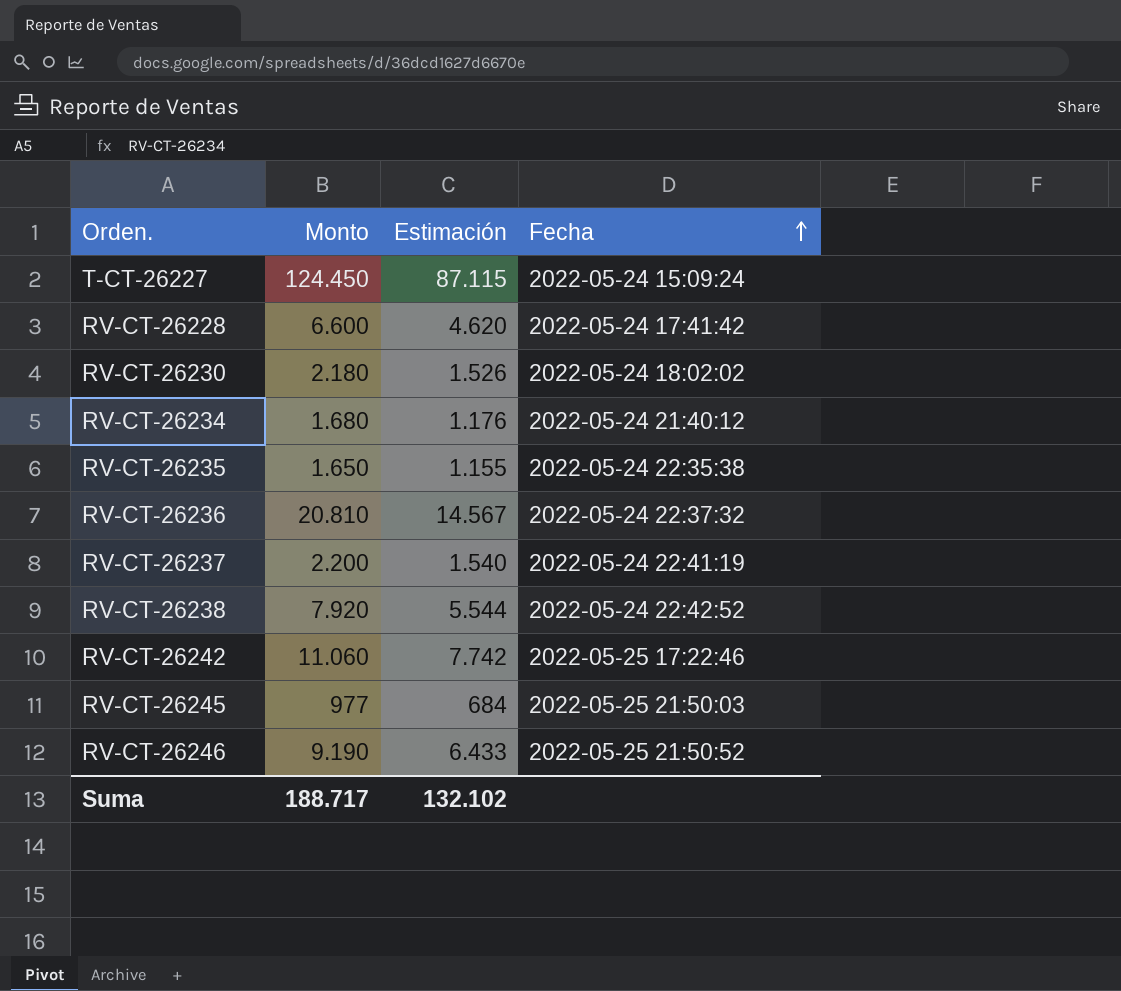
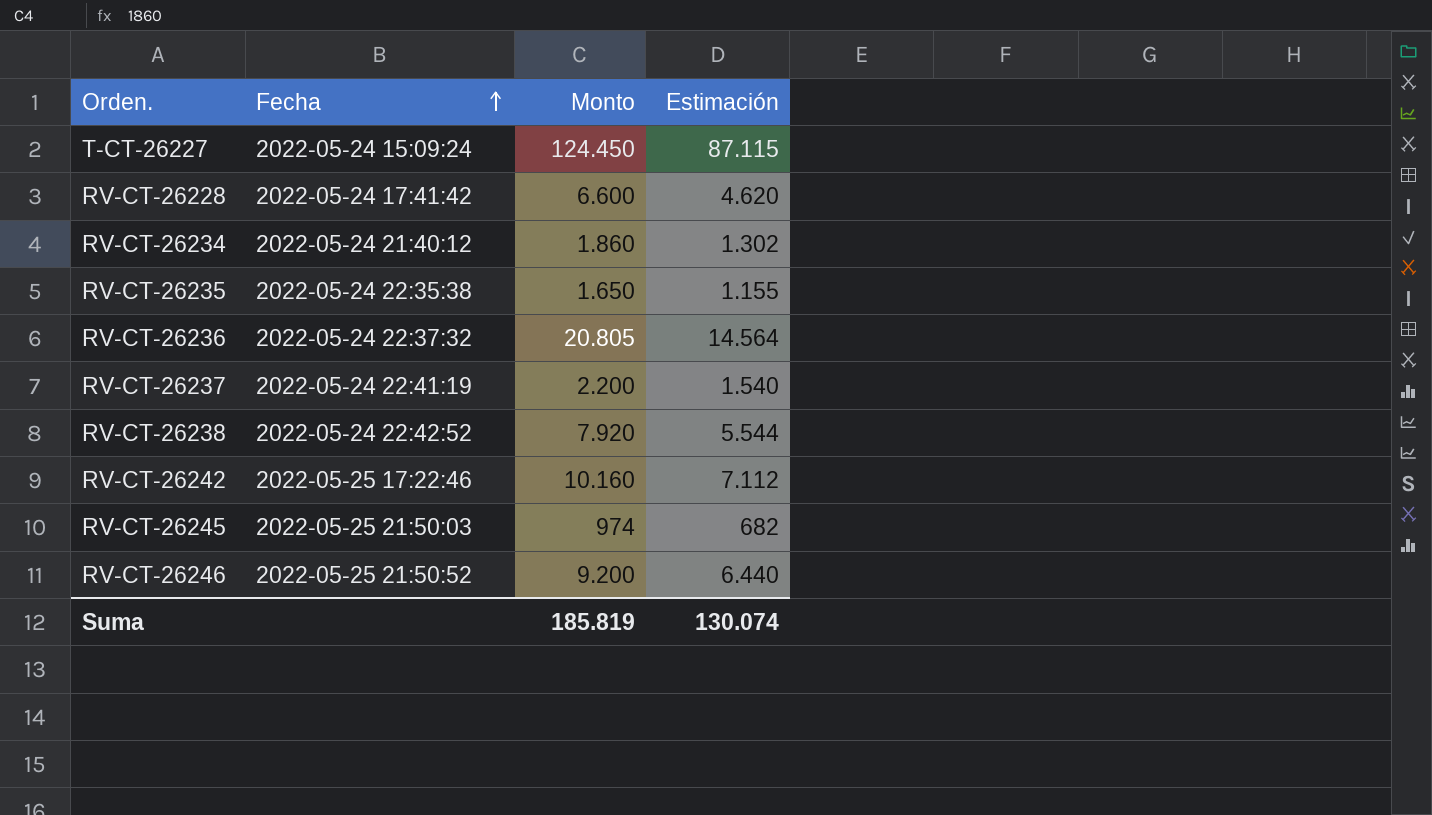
column Fecha | position: 4 -> 2
row RV-CT-26230: 2.180 | 1.526 | 2022-05-24 18:02:02 -> none
RV-CT-26234 | Monto: 1.680 -> 1.860
RV-CT-26234 | Estimación: 1.176 -> 1.302
RV-CT-26236 | Monto: 20.810 -> 20.805
RV-CT-26236 | Estimación: 14.567 -> 14.564
RV-CT-26242 | Monto: 11.060 -> 10.160
RV-CT-26242 | Estimación: 7.742 -> 7.112
RV-CT-26245 | Monto: 977 -> 974
RV-CT-26245 | Estimación: 684 -> 682
RV-CT-26246 | Monto: 9.190 -> 9.200
RV-CT-26246 | Estimación: 6.433 -> 6.440
Suma | Monto: 188.717 -> 185.819
Suma | Estimación: 132.102 -> 130.074

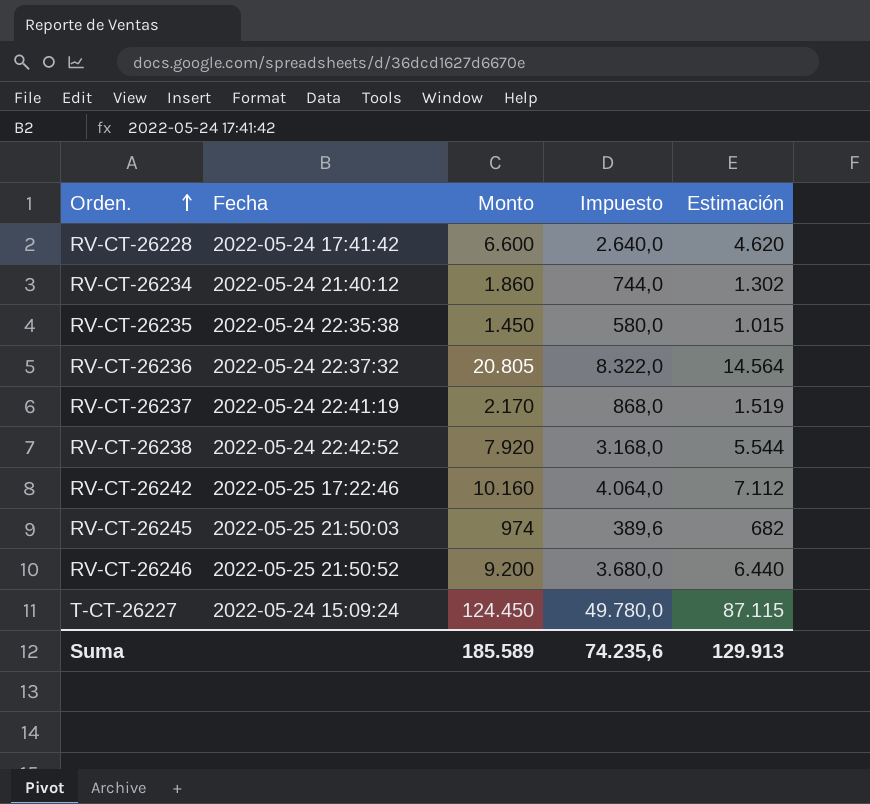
row order: Fecha ascending -> Orden. ascending
column Impuesto | formula: none -> [Monto] * 0,4
RV-CT-26235 | Monto: 1.650 -> 1.450
RV-CT-26235 | Estimación: 1.155 -> 1.015
RV-CT-26237 | Monto: 2.200 -> 2.170
RV-CT-26237 | Estimación: 1.540 -> 1.519
Suma | Monto: 185.819 -> 185.589
Suma | Estimación: 130.074 -> 129.913

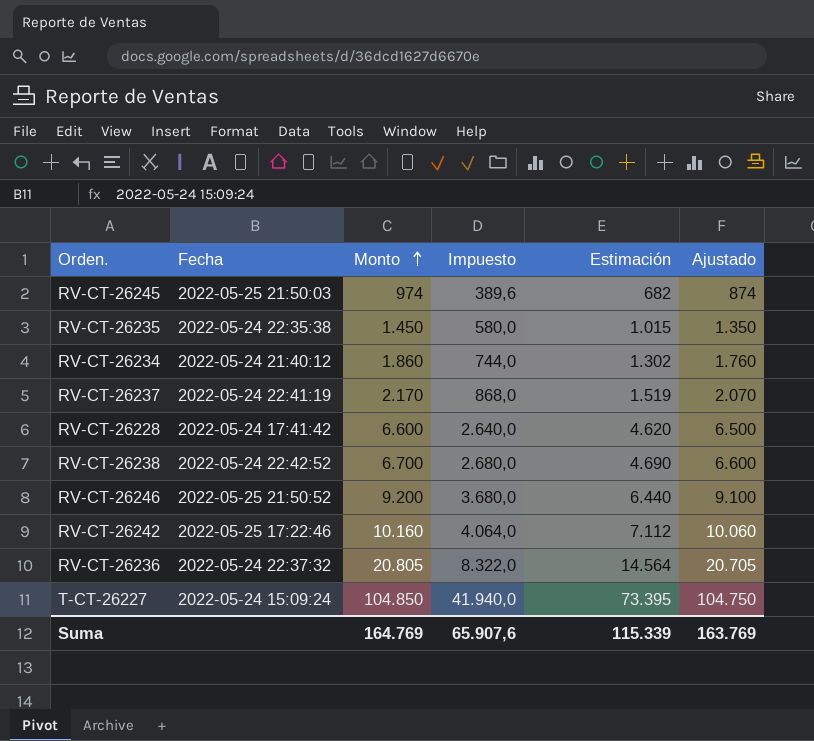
row order: Orden. ascending -> Monto ascending
column Ajustado | formula: none -> [Monto] - 100
RV-CT-26238 | Monto: 7.920 -> 6.700
RV-CT-26238 | Impuesto: 3.168,0 -> 2.680,0
RV-CT-26238 | Estimación: 5.544 -> 4.690
T-CT-26227 | Monto: 124.450 -> 104.850
T-CT-26227 | Impuesto: 49.780,0 -> 41.940,0
T-CT-26227 | Estimación: 87.115 -> 73.395
Suma | Monto: 185.589 -> 164.769
Suma | Impuesto: 74.235,6 -> 65.907,6
Suma | Estimación: 129.913 -> 115.339

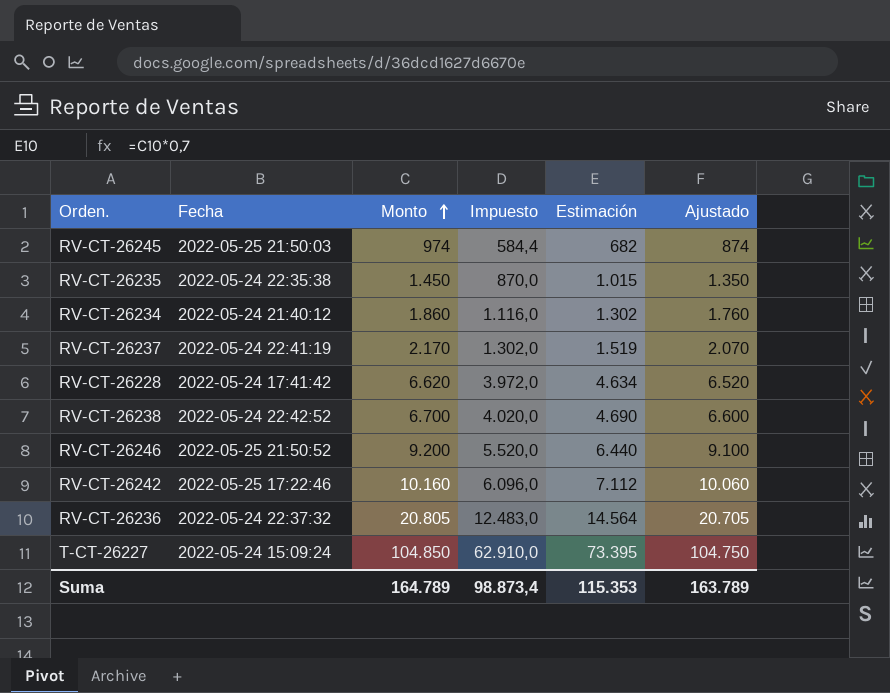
column Impuesto | formula: [Monto] * 0,4 -> [Monto] * 0,6
RV-CT-26228 | Monto: 6.600 -> 6.620
RV-CT-26228 | Estimación: 4.620 -> 4.634
RV-CT-26228 | Ajustado: 6.500 -> 6.520
Suma | Monto: 164.769 -> 164.789
Suma | Impuesto: 65.907,6 -> 98.873,4
Suma | Estimación: 115.339 -> 115.353
Suma | Ajustado: 163.769 -> 163.789

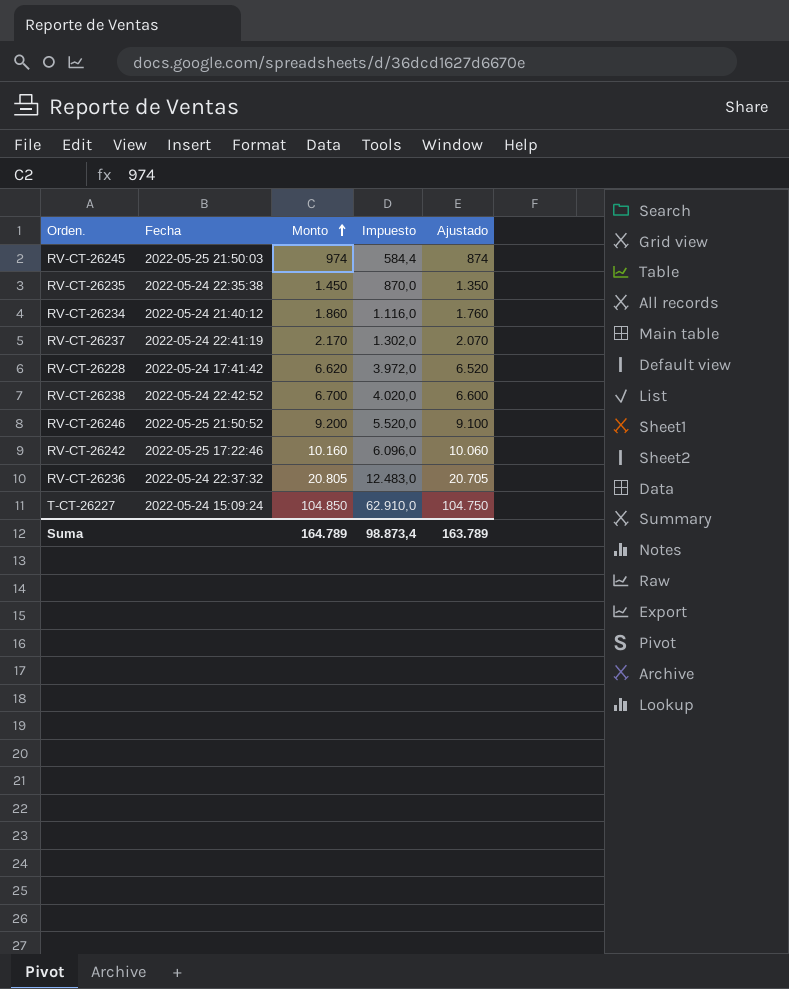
column Estimación | formula: [Monto] * 0,7 -> none

